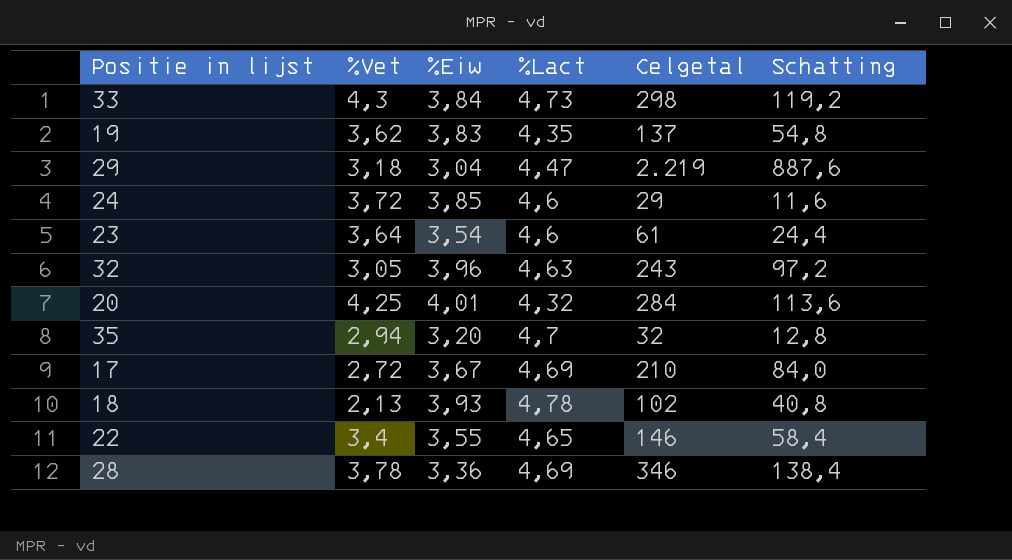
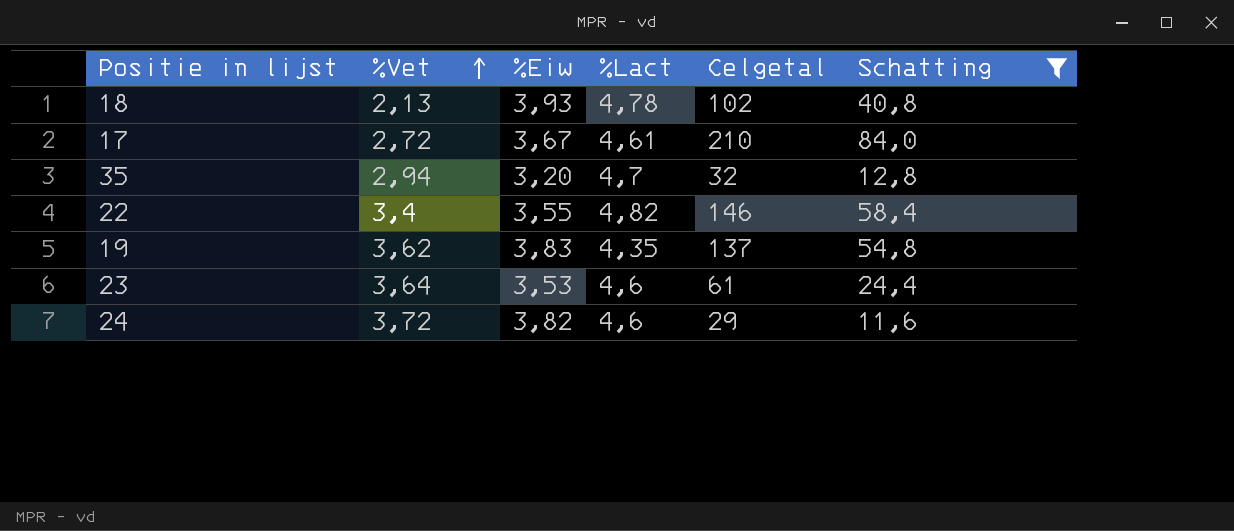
filter: none -> Schatting <= 84,0
row order: none -> %Vet ascending
17 | %Lact: 4,69 -> 4,61
22 | %Lact: 4,65 -> 4,82
23 | %Eiw: 3,54 -> 3,53
24 | %Eiw: 3,85 -> 3,82

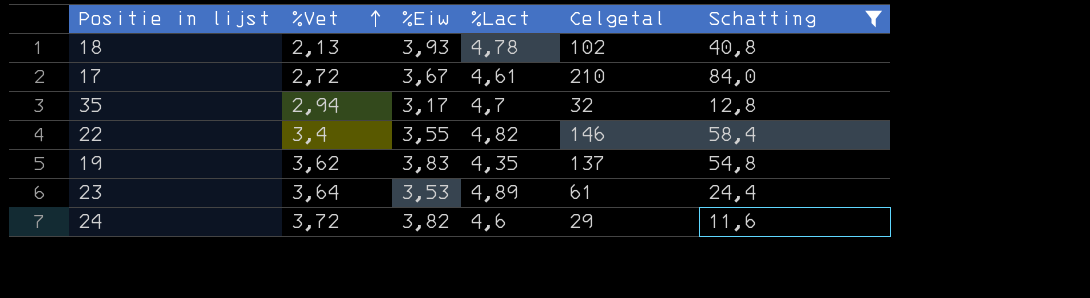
35 | %Eiw: 3,20 -> 3,17
23 | %Lact: 4,6 -> 4,89

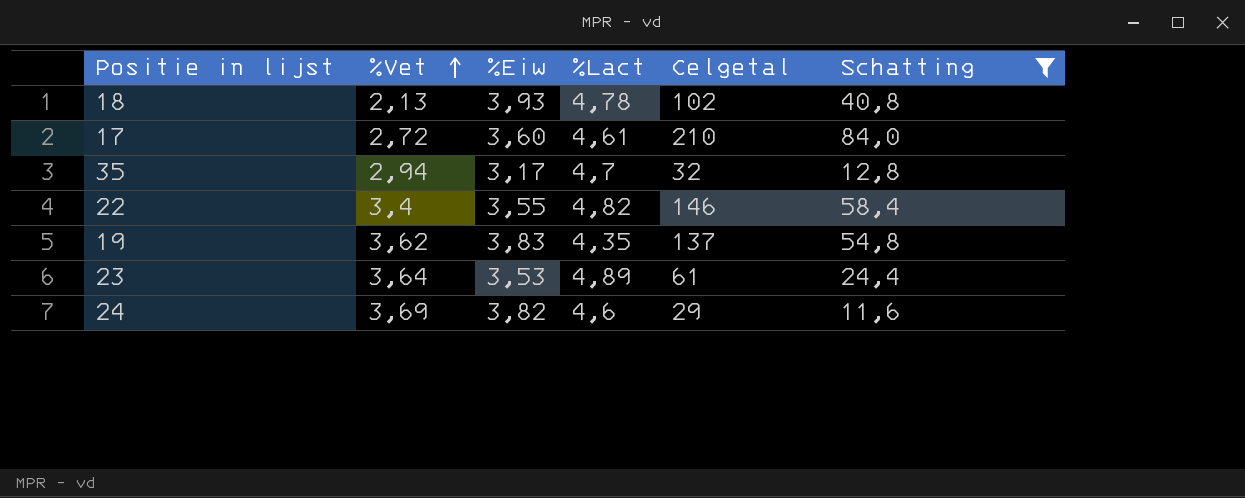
17 | %Eiw: 3,67 -> 3,60
24 | %Vet: 3,72 -> 3,69

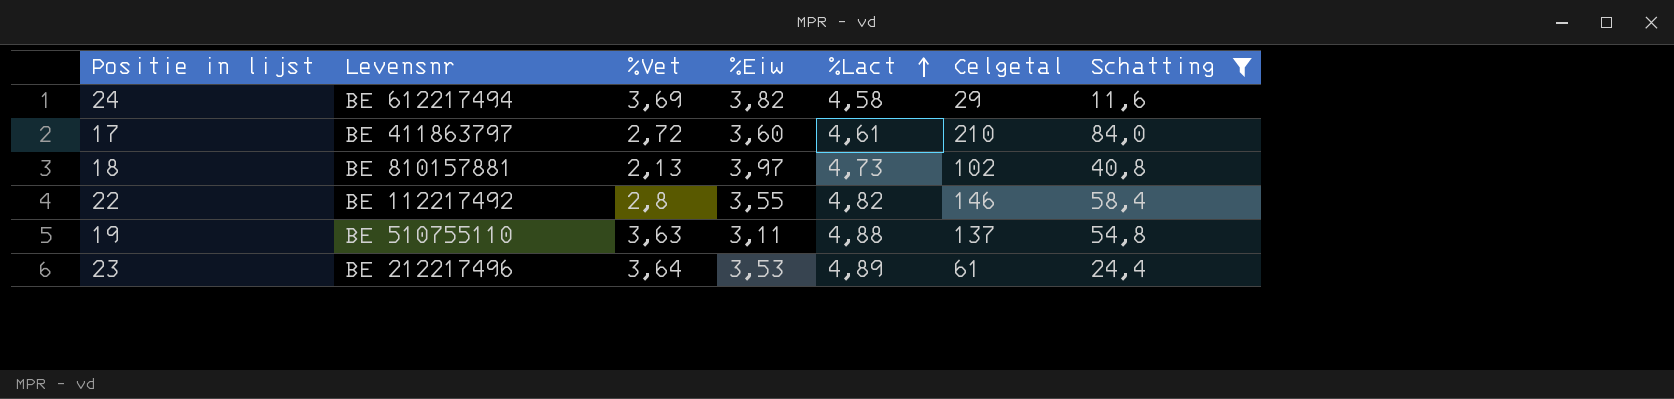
row order: %Vet ascending -> %Lact ascending
column Levensnr | position: none -> 2
row 35: 2,94 | 3,17 | 4,7 | 32 | 12,8 -> none
24 | %Lact: 4,6 -> 4,58
18 | %Eiw: 3,93 -> 3,97
18 | %Lact: 4,78 -> 4,73
22 | %Vet: 3,4 -> 2,8
19 | %Vet: 3,62 -> 3,63
19 | %Eiw: 3,83 -> 3,11
19 | %Lact: 4,35 -> 4,88

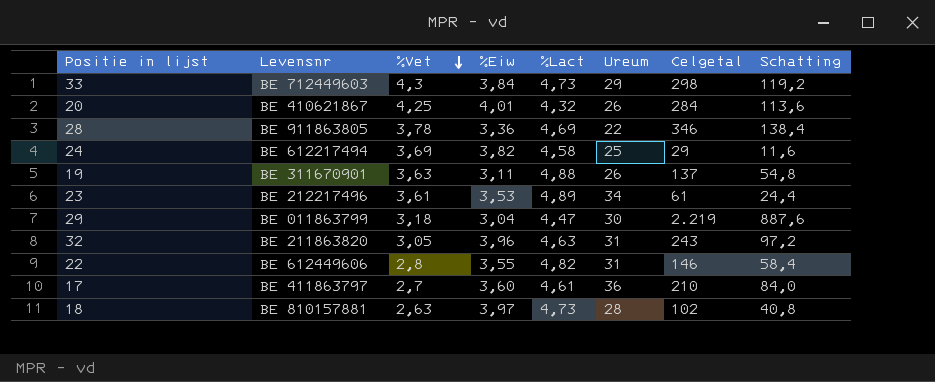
filter: Schatting <= 84,0 -> none
row order: %Lact ascending -> %Vet descending
column Ureum | position: none -> 6
19 | Levensnr: BE 510755110 -> BE 311670901
23 | %Vet: 3,64 -> 3,61
22 | Levensnr: BE 112217492 -> BE 612449606
17 | %Vet: 2,72 -> 2,7
18 | %Vet: 2,13 -> 2,63

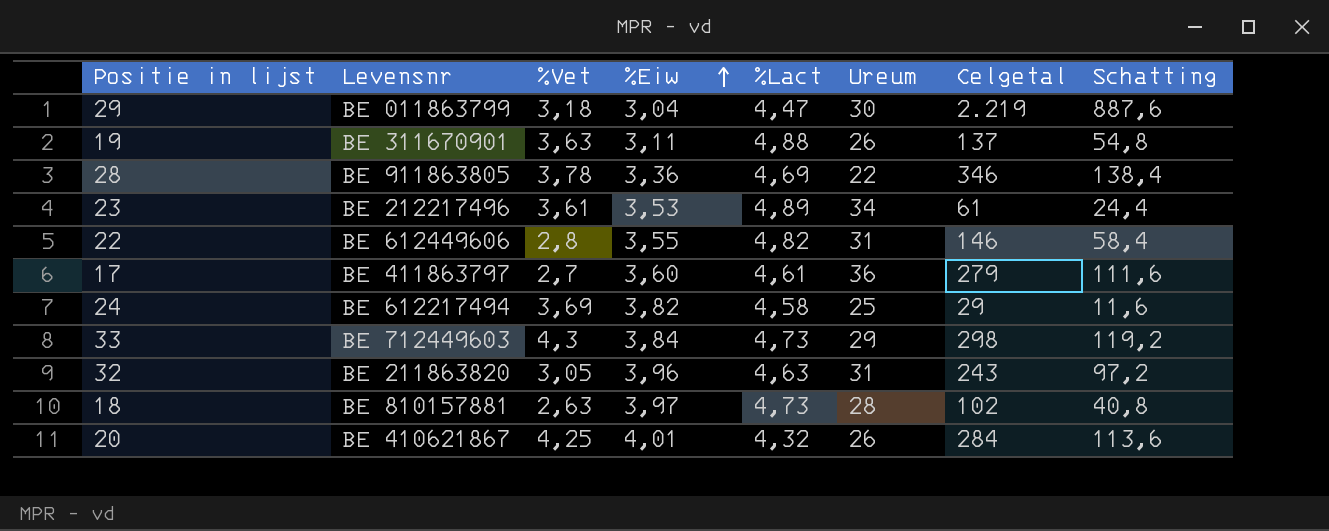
row order: %Vet descending -> %Eiw ascending
17 | Celgetal: 210 -> 279
17 | Schatting: 84,0 -> 111,6

